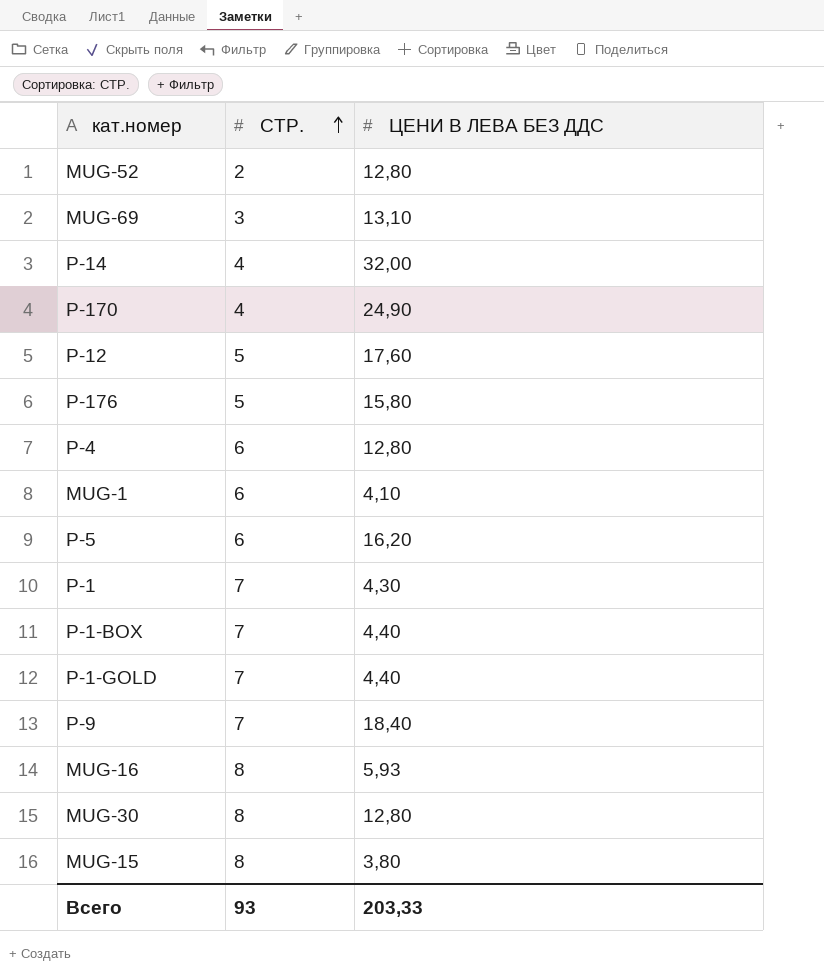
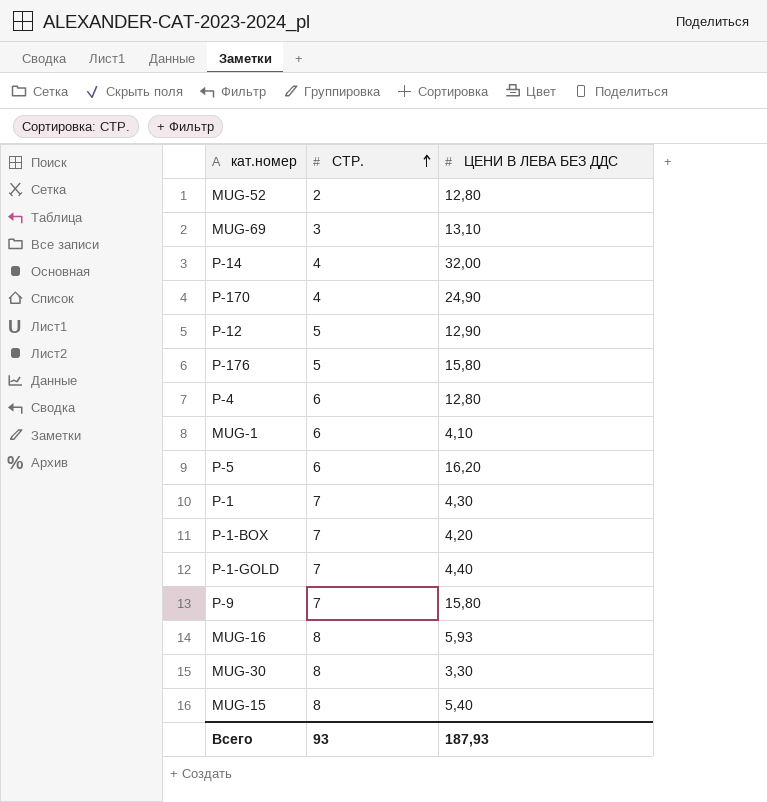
P-12 | ЦЕНИ В ЛЕВА БЕЗ ДДС: 17,60 -> 12,90
P-1-BOX | ЦЕНИ В ЛЕВА БЕЗ ДДС: 4,40 -> 4,20
P-9 | ЦЕНИ В ЛЕВА БЕЗ ДДС: 18,40 -> 15,80
MUG-30 | ЦЕНИ В ЛЕВА БЕЗ ДДС: 12,80 -> 3,30
MUG-15 | ЦЕНИ В ЛЕВА БЕЗ ДДС: 3,80 -> 5,40
Всего | ЦЕНИ В ЛЕВА БЕЗ ДДС: 203,33 -> 187,93

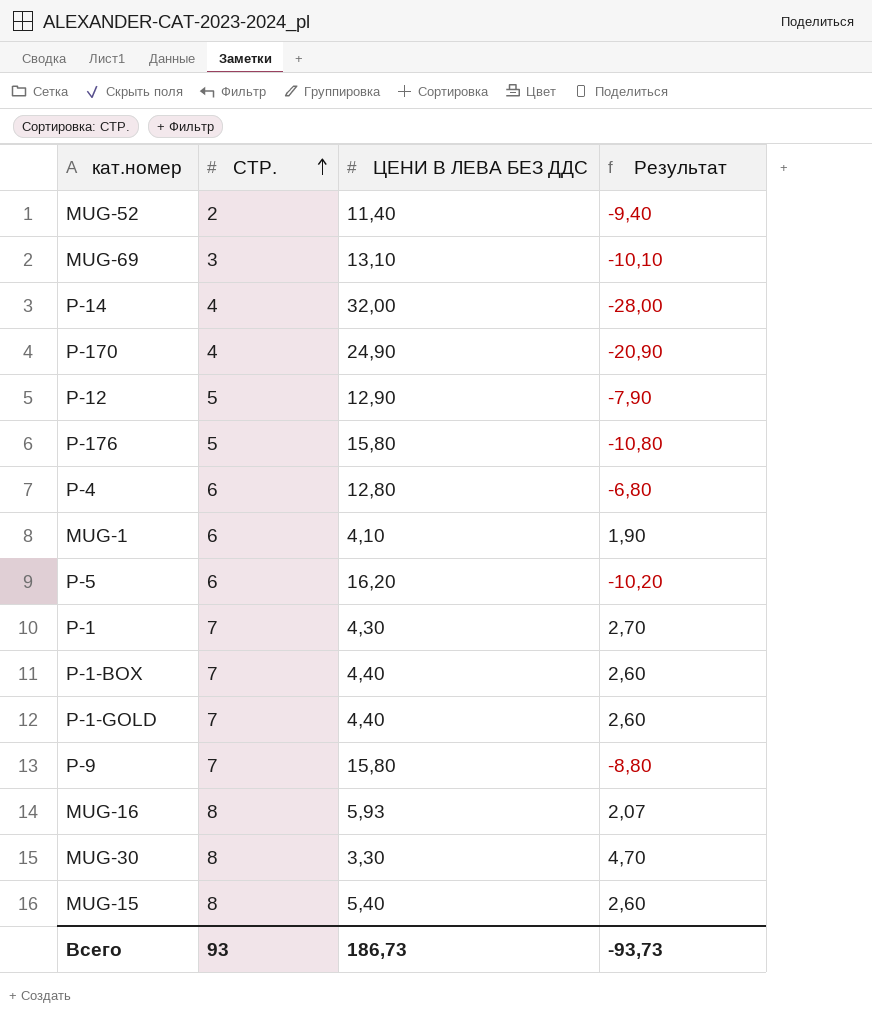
column Результат | formula: none -> [СТР.] - [ЦЕНИ В ЛЕВА БЕЗ ДДС]
MUG-52 | ЦЕНИ В ЛЕВА БЕЗ ДДС: 12,80 -> 11,40
P-1-BOX | ЦЕНИ В ЛЕВА БЕЗ ДДС: 4,20 -> 4,40
Всего | ЦЕНИ В ЛЕВА БЕЗ ДДС: 187,93 -> 186,73

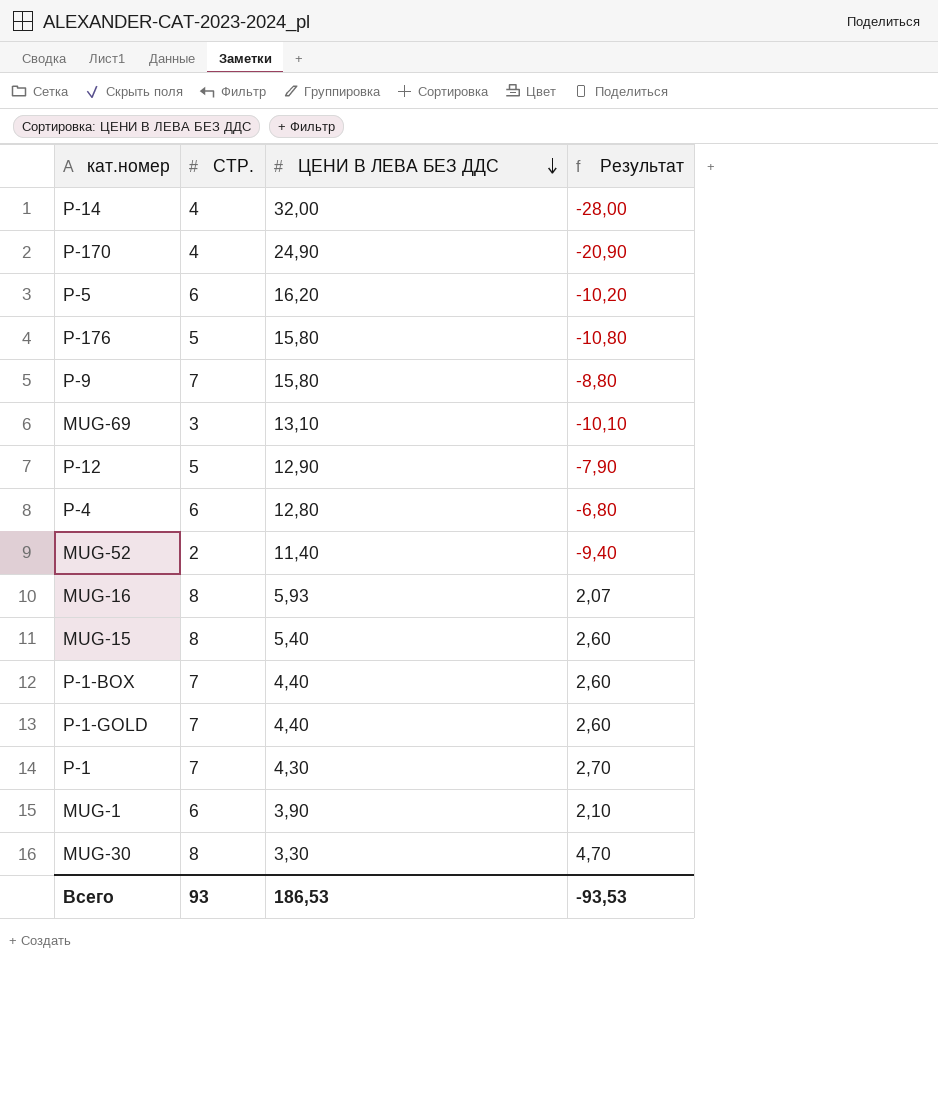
row order: СТР. ascending -> ЦЕНИ В ЛЕВА БЕЗ ДДС descending
MUG-1 | ЦЕНИ В ЛЕВА БЕЗ ДДС: 4,10 -> 3,90
MUG-1 | Результат: 1,90 -> 2,10
Всего | ЦЕНИ В ЛЕВА БЕЗ ДДС: 186,73 -> 186,53
Всего | Результат: -93,73 -> -93,53

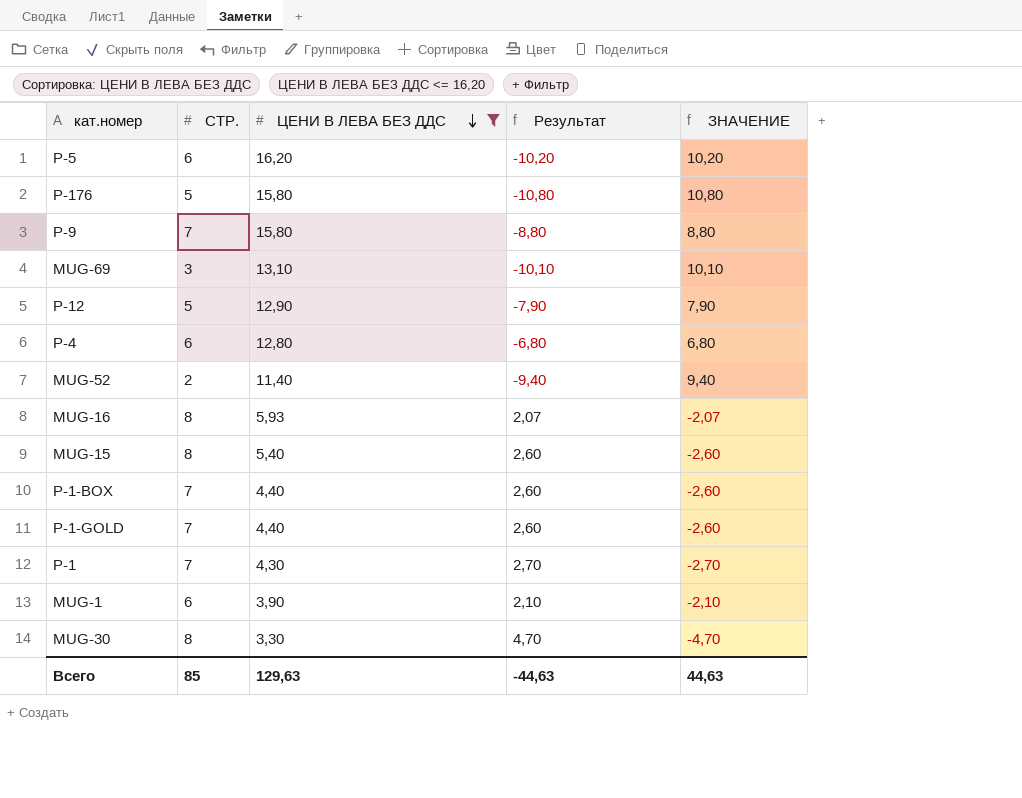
filter: none -> ЦЕНИ В ЛЕВА БЕЗ ДДС <= 16,20
column ЗНАЧЕНИЕ | formula: none -> [ЦЕНИ В ЛЕВА БЕЗ ДДС] - [СТР.]
Всего | СТР.: 93 -> 85
Всего | ЦЕНИ В ЛЕВА БЕЗ ДДС: 186,53 -> 129,63
Всего | Результат: -93,53 -> -44,63

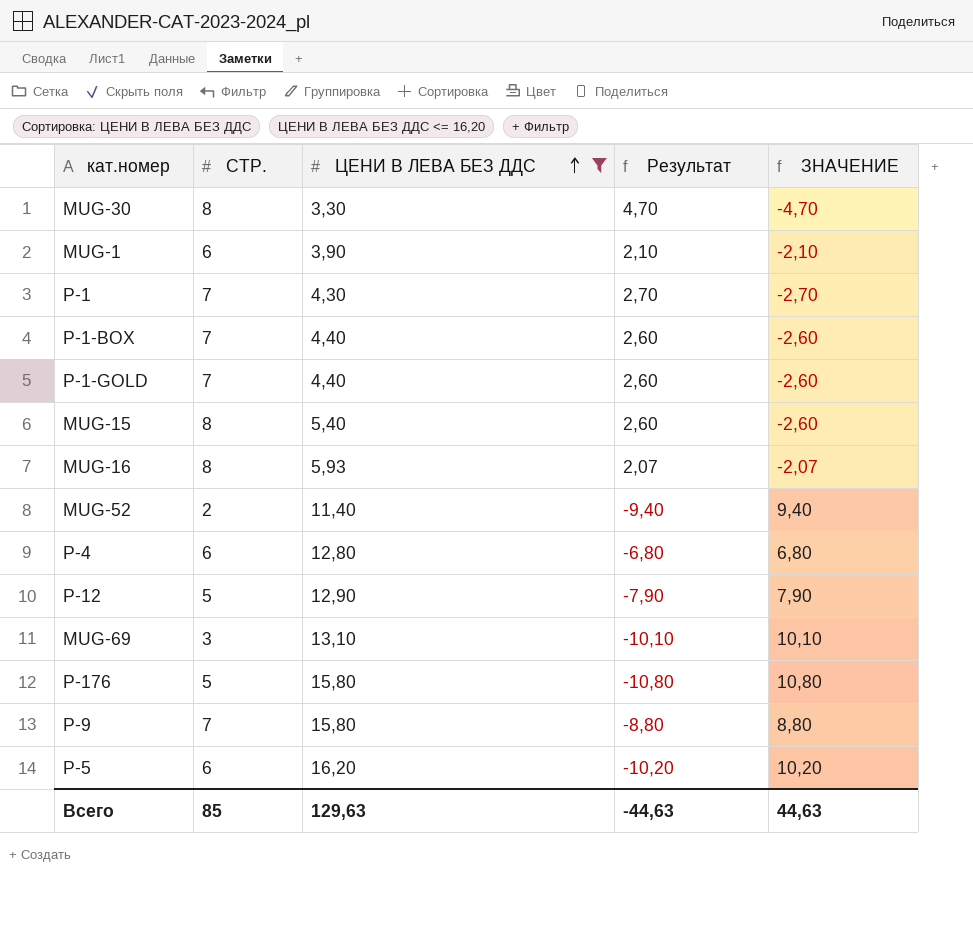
row order: ЦЕНИ В ЛЕВА БЕЗ ДДС descending -> ЦЕНИ В ЛЕВА БЕЗ ДДС ascending

